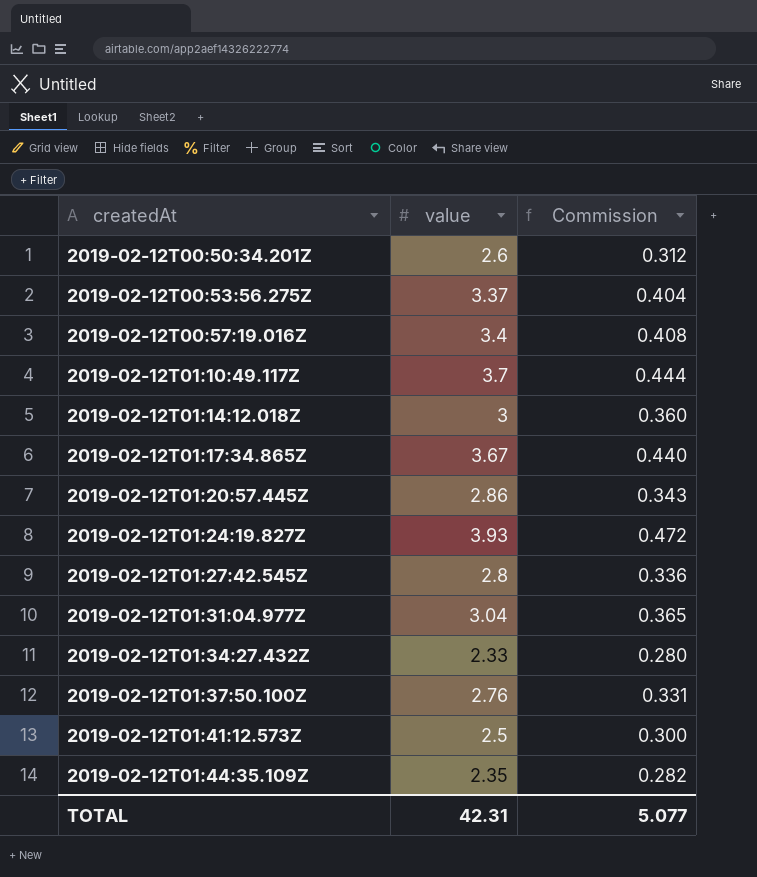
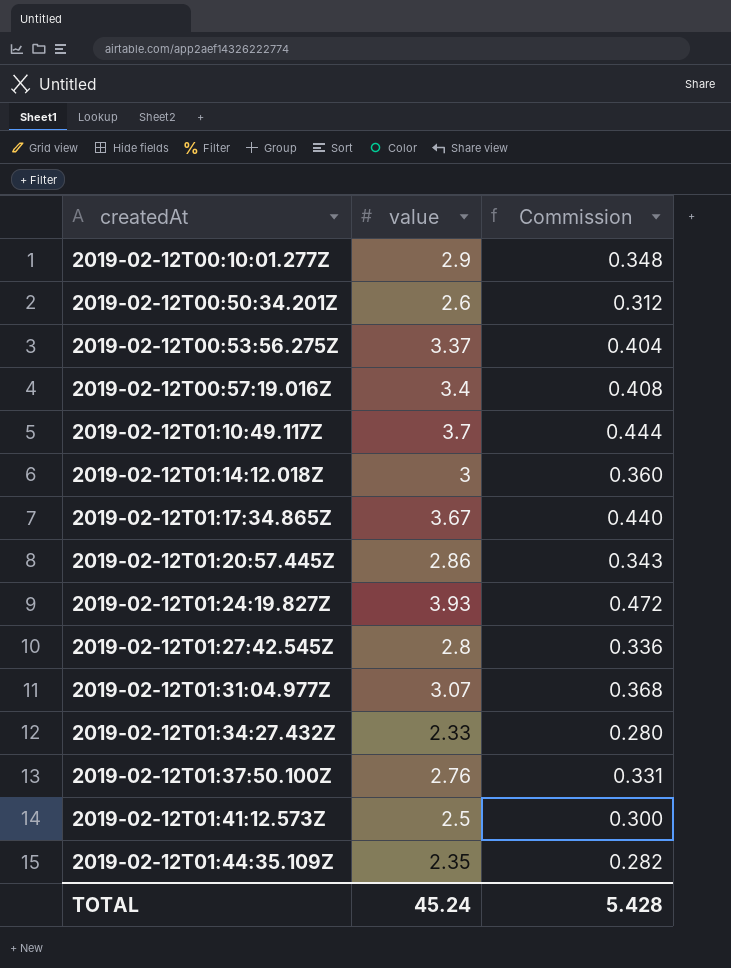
row 2019-02-12T00:10:01.277Z: none -> 2.9 | 0.348
2019-02-12T01:31:04.977Z | value: 3.04 -> 3.07
2019-02-12T01:31:04.977Z | Commission: 0.365 -> 0.368
TOTAL | value: 42.31 -> 45.24
TOTAL | Commission: 5.077 -> 5.428

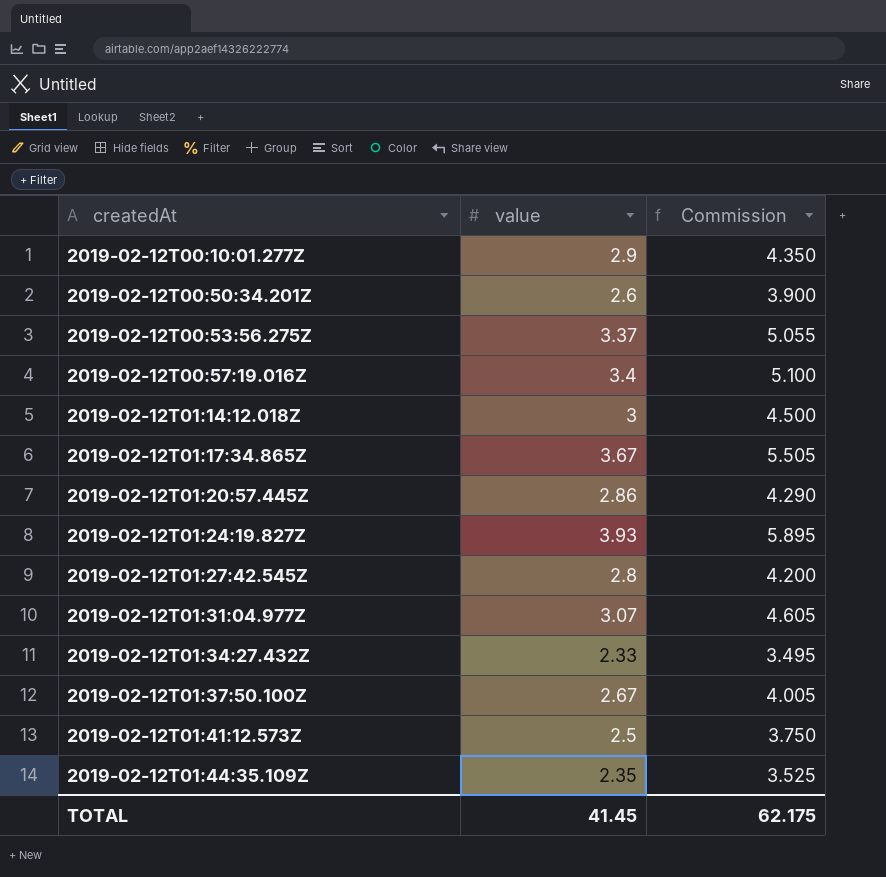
column Commission | formula: [value] * 0.12 -> [value] * 1.5
row 2019-02-12T01:10:49.117Z: 3.7 | 0.444 -> none
2019-02-12T01:37:50.100Z | value: 2.76 -> 2.67
TOTAL | value: 45.24 -> 41.45
TOTAL | Commission: 5.428 -> 62.175

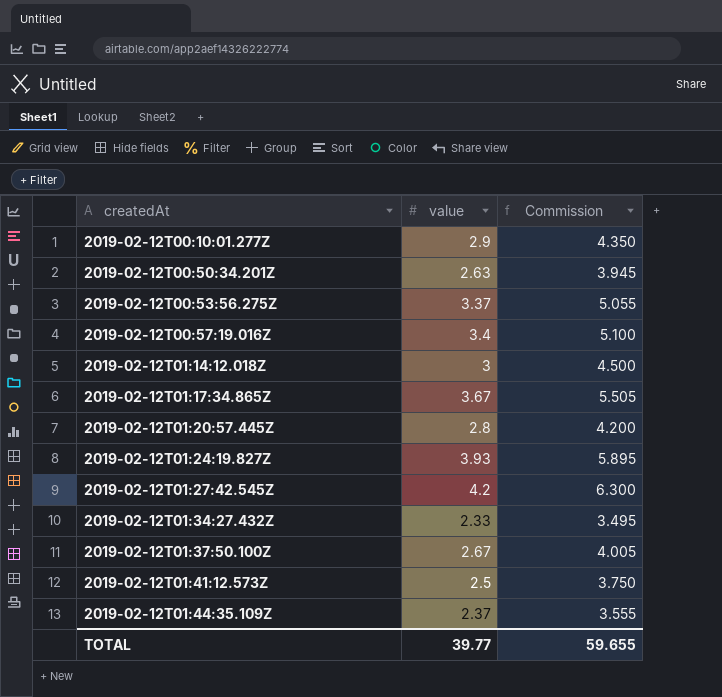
row 2019-02-12T01:31:04.977Z: 3.07 | 4.605 -> none
2019-02-12T00:50:34.201Z | value: 2.6 -> 2.63
2019-02-12T00:50:34.201Z | Commission: 3.900 -> 3.945
2019-02-12T01:20:57.445Z | value: 2.86 -> 2.8
2019-02-12T01:20:57.445Z | Commission: 4.290 -> 4.200
2019-02-12T01:27:42.545Z | value: 2.8 -> 4.2
2019-02-12T01:27:42.545Z | Commission: 4.200 -> 6.300
2019-02-12T01:44:35.109Z | value: 2.35 -> 2.37
2019-02-12T01:44:35.109Z | Commission: 3.525 -> 3.555
TOTAL | value: 41.45 -> 39.77
TOTAL | Commission: 62.175 -> 59.655

